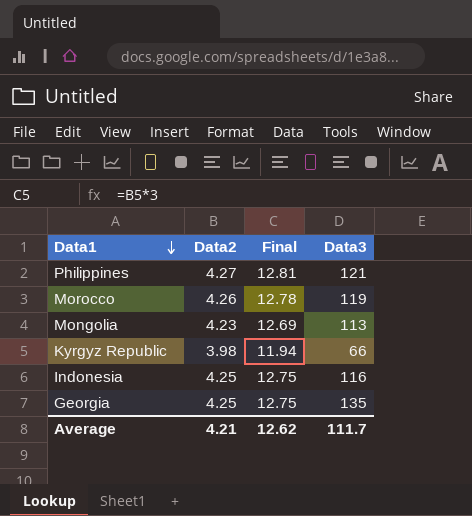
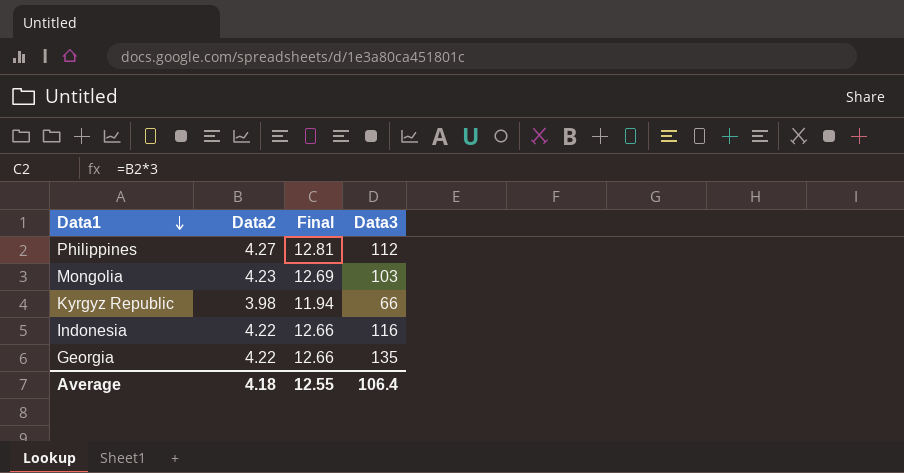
row Morocco: 4.26 | 12.78 | 119 -> none
Philippines | Data3: 121 -> 112
Mongolia | Data3: 113 -> 103
Indonesia | Data2: 4.25 -> 4.22
Indonesia | Final: 12.75 -> 12.66
Georgia | Data2: 4.25 -> 4.22
Georgia | Final: 12.75 -> 12.66
Average | Data2: 4.21 -> 4.18
Average | Final: 12.62 -> 12.55
Average | Data3: 111.7 -> 106.4

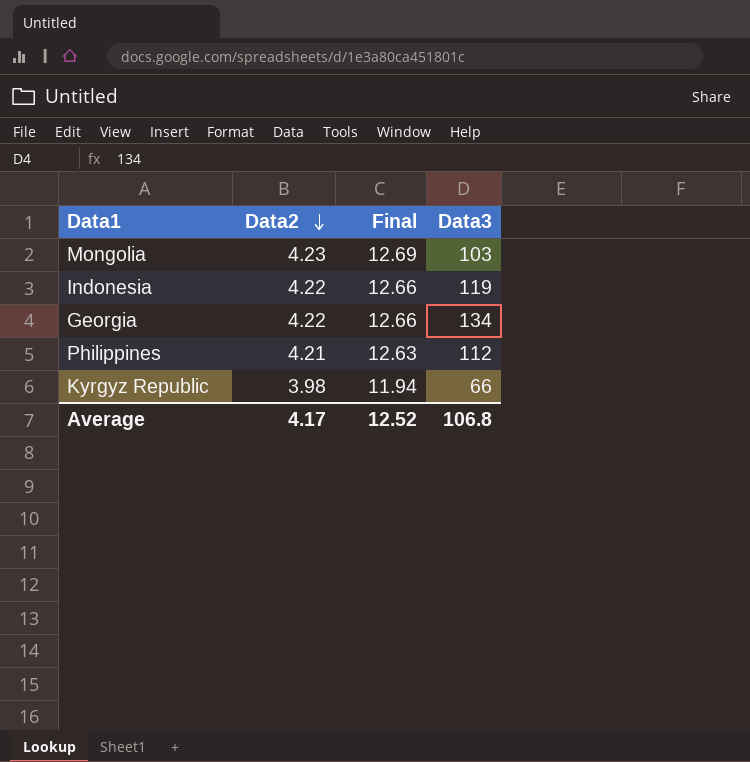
row order: Data1 descending -> Data2 descending
Indonesia | Data3: 116 -> 119
Georgia | Data3: 135 -> 134
Philippines | Data2: 4.27 -> 4.21
Philippines | Final: 12.81 -> 12.63
Average | Data2: 4.18 -> 4.17
Average | Final: 12.55 -> 12.52
Average | Data3: 106.4 -> 106.8

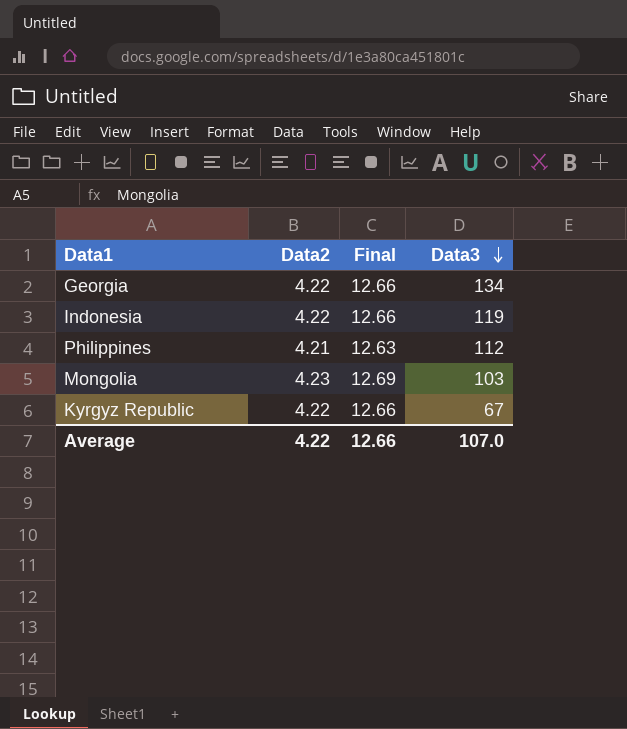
row order: Data2 descending -> Data3 descending
Kyrgyz Republic | Data2: 3.98 -> 4.22
Kyrgyz Republic | Final: 11.94 -> 12.66
Kyrgyz Republic | Data3: 66 -> 67
Average | Data2: 4.17 -> 4.22
Average | Final: 12.52 -> 12.66
Average | Data3: 106.8 -> 107.0

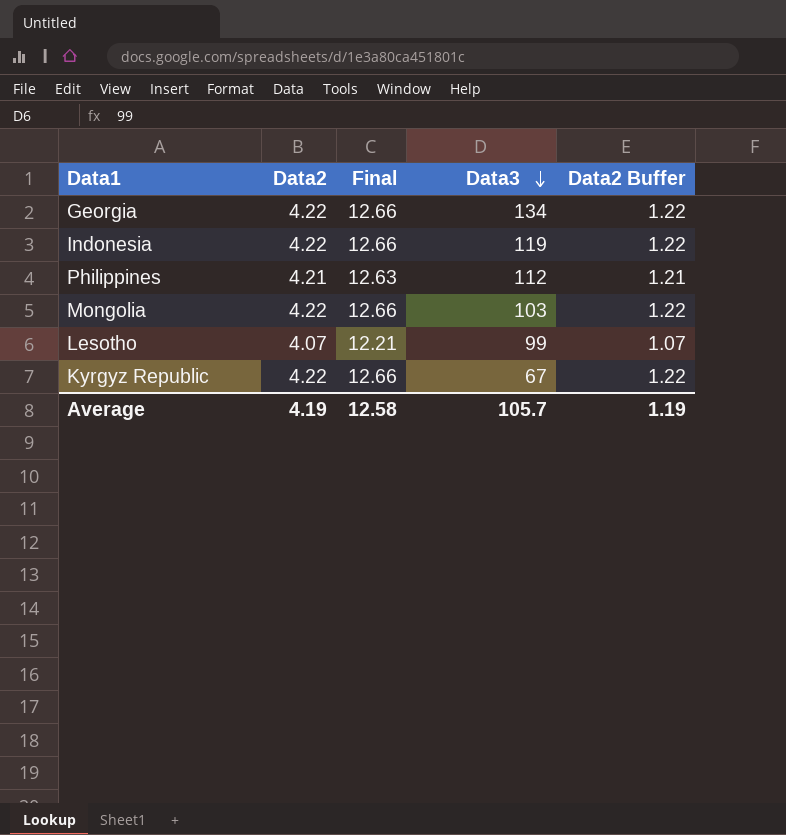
column Data2 Buffer | formula: none -> [Data2] - 3
Mongolia | Data2: 4.23 -> 4.22
Mongolia | Final: 12.69 -> 12.66
row Lesotho: none -> 4.07 | 12.21 | 99 | 1.07
Average | Data2: 4.22 -> 4.19
Average | Final: 12.66 -> 12.58
Average | Data3: 107.0 -> 105.7

